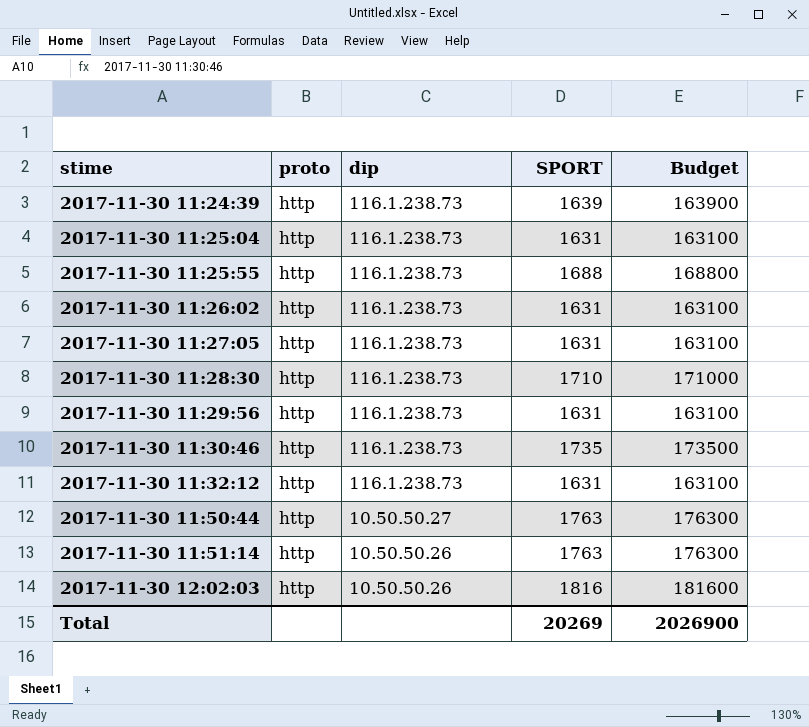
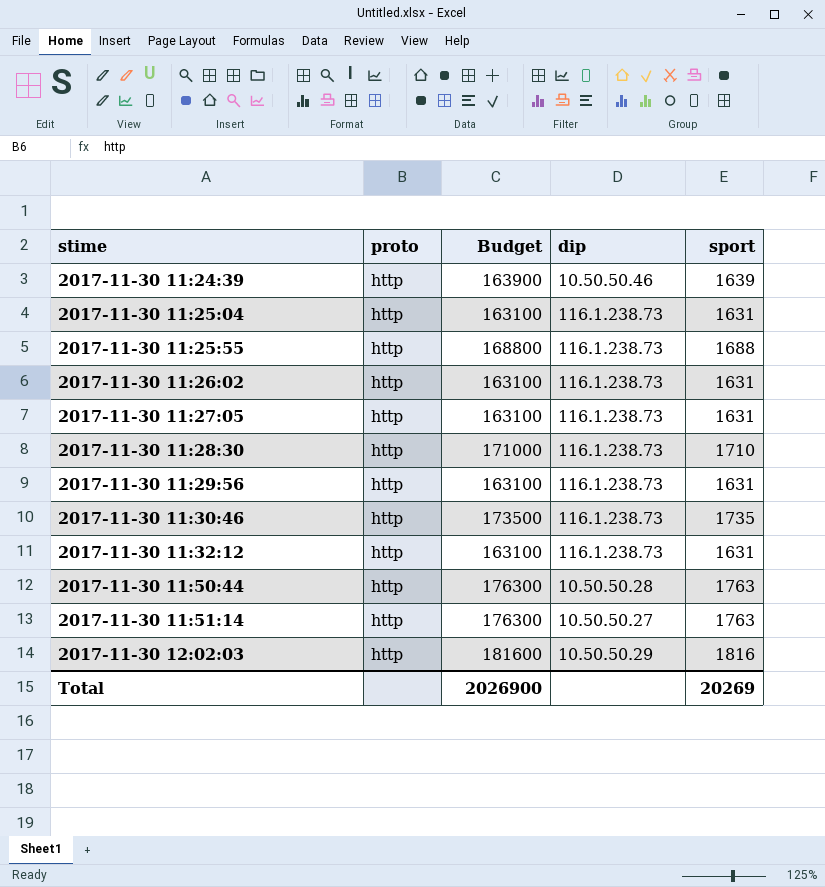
column Budget | position: 5 -> 3
column name: SPORT -> sport
2017-11-30 11:24:39 | dip: 116.1.238.73 -> 10.50.50.46
2017-11-30 11:50:44 | dip: 10.50.50.27 -> 10.50.50.28
2017-11-30 11:51:14 | dip: 10.50.50.26 -> 10.50.50.27
2017-11-30 12:02:03 | dip: 10.50.50.26 -> 10.50.50.29

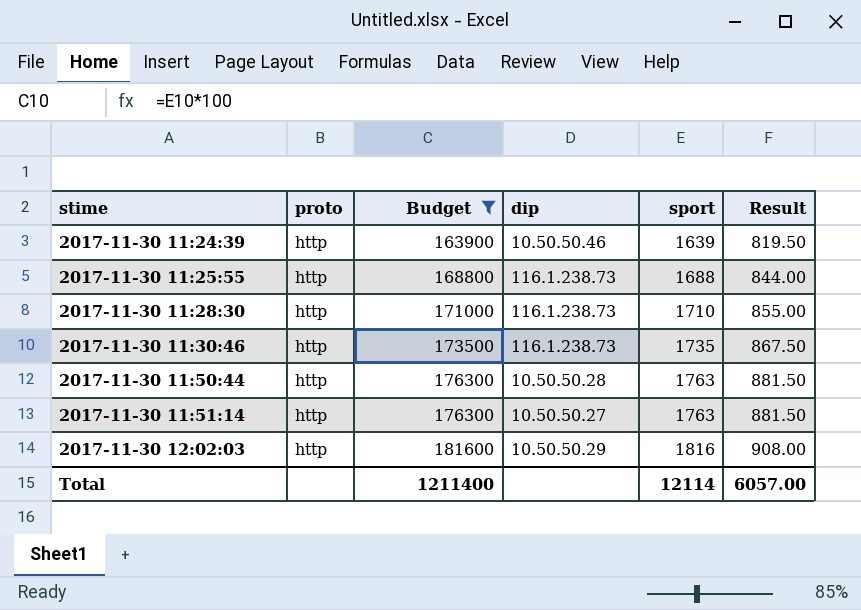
filter: none -> Budget != 163100
column Result | formula: none -> [sport] * 0.5
Total | Budget: 2026900 -> 1211400
Total | sport: 20269 -> 12114

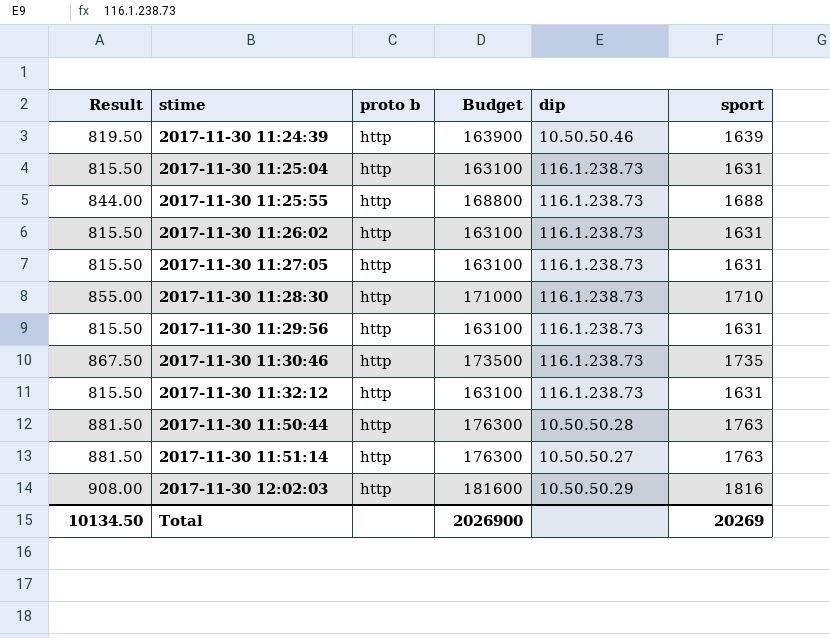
filter: Budget != 163100 -> none
column Result | position: 6 -> 1
column name: proto -> proto b
Total | Result: 6057.00 -> 10134.50
Total | Budget: 1211400 -> 2026900
Total | sport: 12114 -> 20269

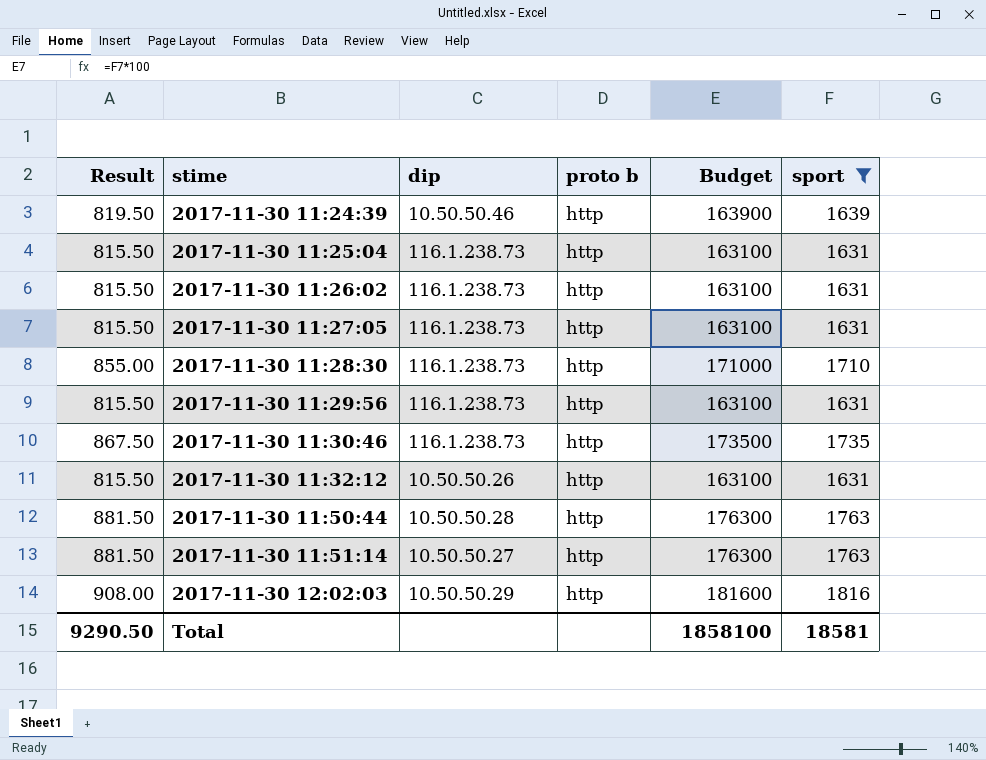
filter: none -> sport != 1688
column dip | position: 5 -> 3
2017-11-30 11:32:12 | dip: 116.1.238.73 -> 10.50.50.26
Total | Result: 10134.50 -> 9290.50
Total | Budget: 2026900 -> 1858100
Total | sport: 20269 -> 18581

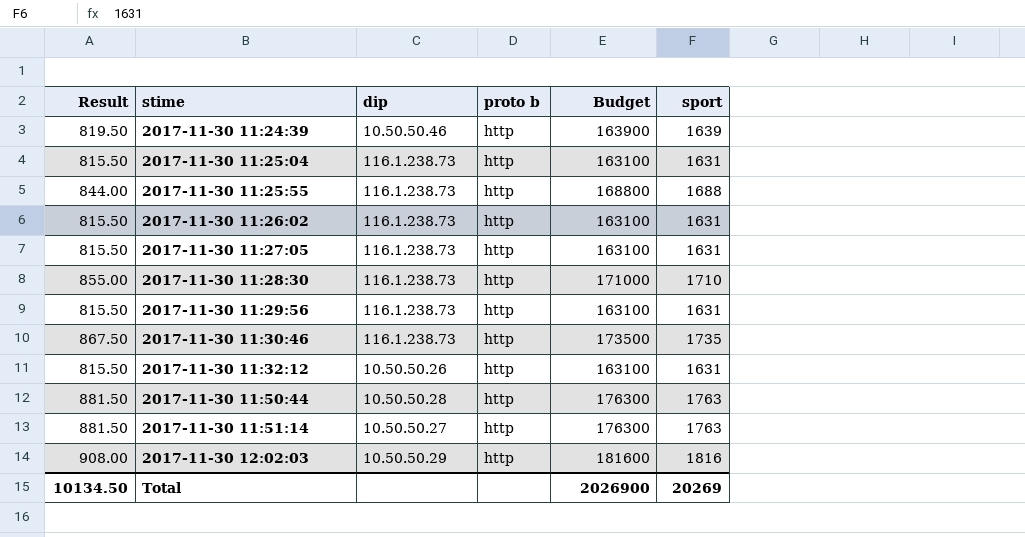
filter: sport != 1688 -> none
Total | Result: 9290.50 -> 10134.50
Total | Budget: 1858100 -> 2026900
Total | sport: 18581 -> 20269

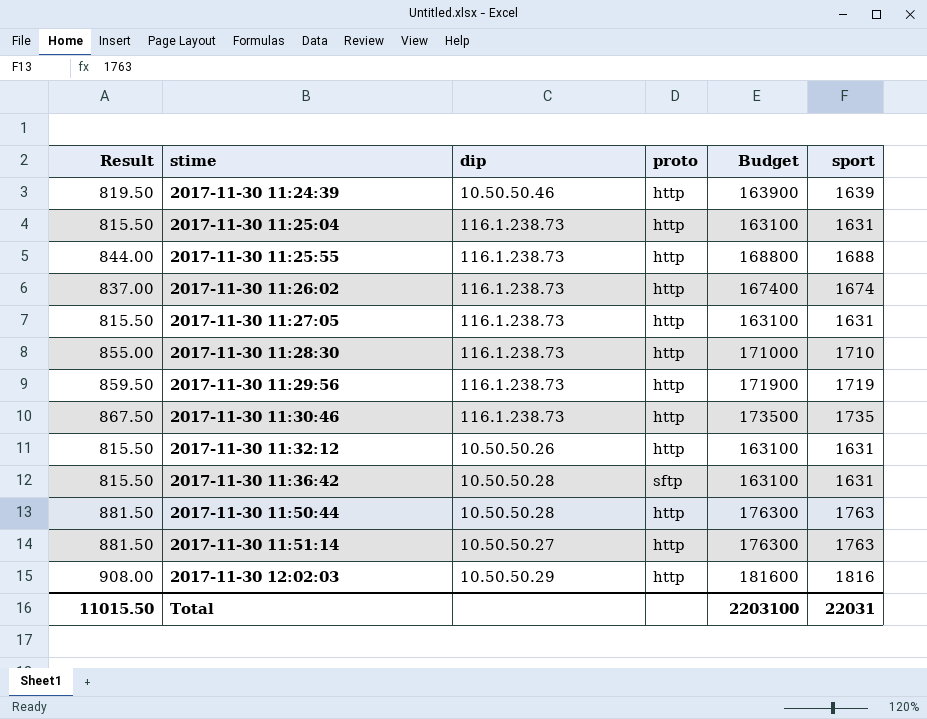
column name: proto b -> proto
2017-11-30 11:26:02 | Result: 815.50 -> 837.00
2017-11-30 11:26:02 | Budget: 163100 -> 167400
2017-11-30 11:26:02 | sport: 1631 -> 1674
2017-11-30 11:29:56 | Result: 815.50 -> 859.50
2017-11-30 11:29:56 | Budget: 163100 -> 171900
2017-11-30 11:29:56 | sport: 1631 -> 1719
row 2017-11-30 11:36:42: none -> 815.50 | 10.50.50.28 | sftp | 163100 | 1631
Total | Result: 10134.50 -> 11015.50
Total | Budget: 2026900 -> 2203100
Total | sport: 20269 -> 22031

